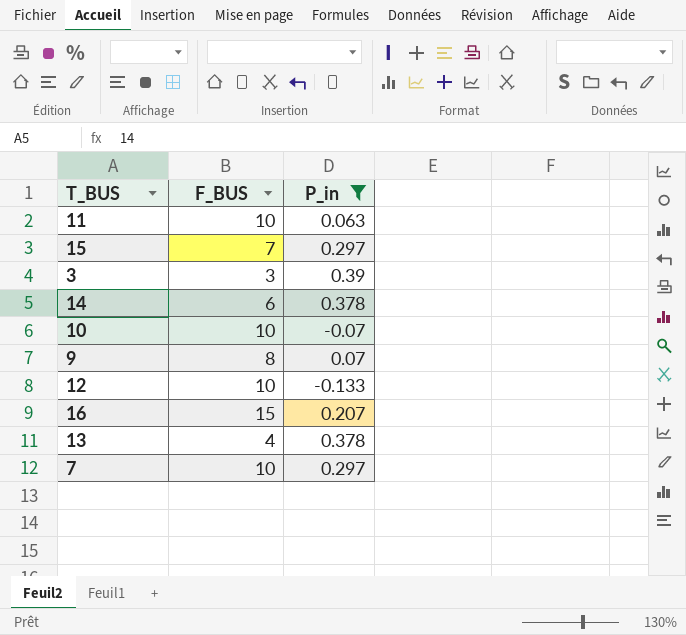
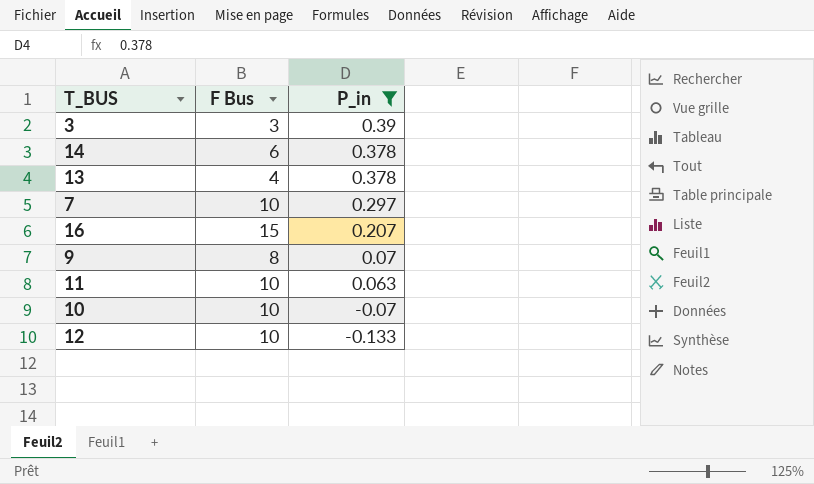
row order: none -> P_in descending
column name: F_BUS -> F Bus
row 15: 7 | 0.297 -> none

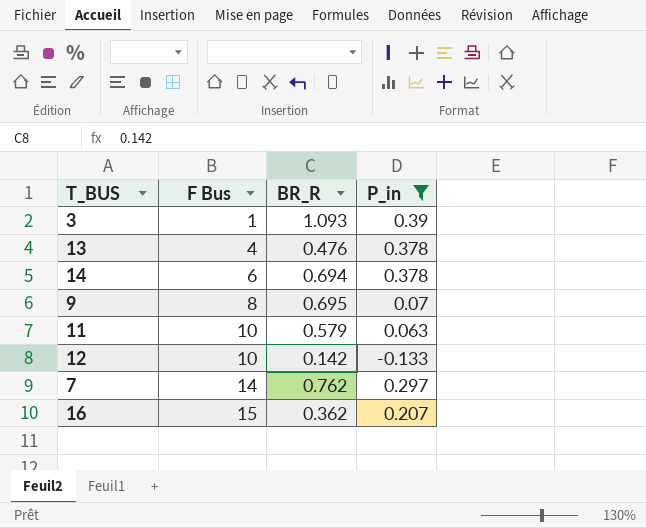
row order: P_in descending -> F Bus ascending
column BR_R | position: none -> 3
row 10: 10 | -0.07 -> none
3 | F Bus: 3 -> 1
7 | F Bus: 10 -> 14

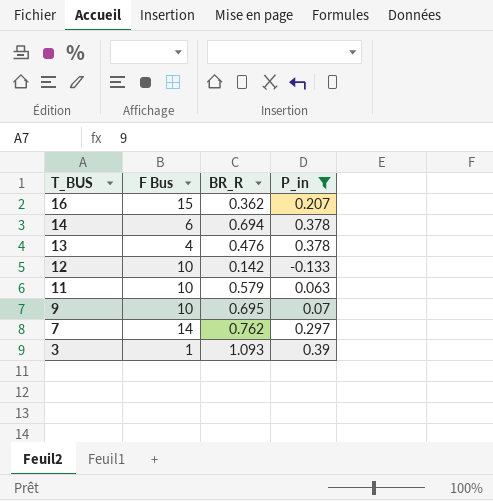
row order: F Bus ascending -> T_BUS descending
9 | F Bus: 8 -> 10

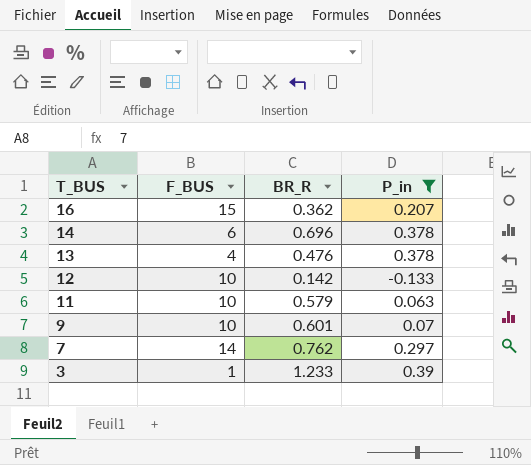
column name: F Bus -> F_BUS
14 | BR_R: 0.694 -> 0.696
9 | BR_R: 0.695 -> 0.601
3 | BR_R: 1.093 -> 1.233

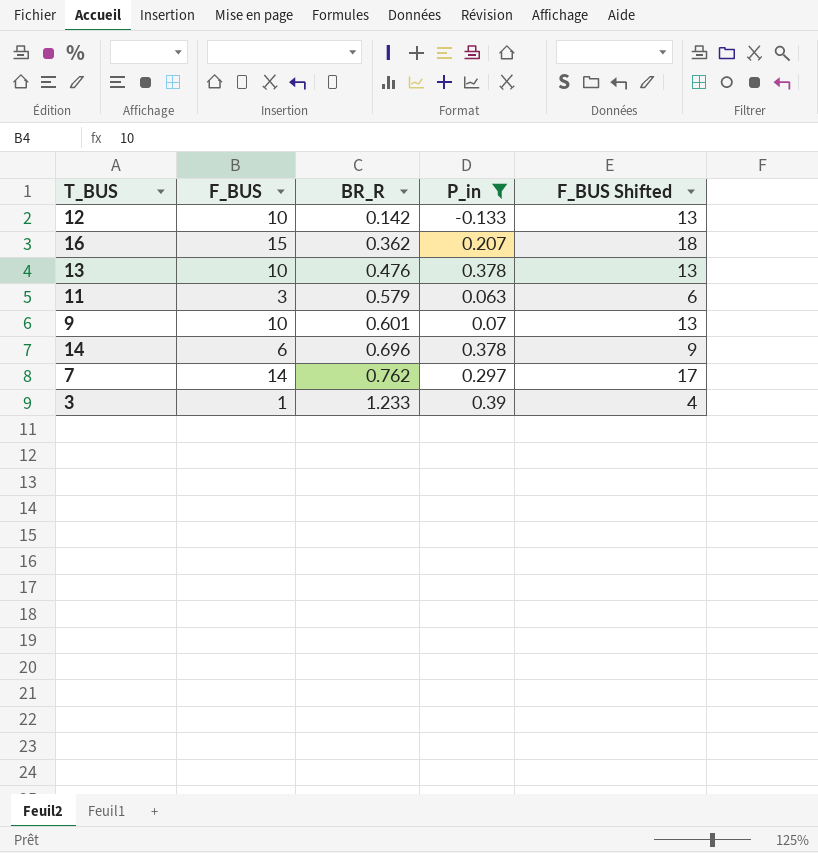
row order: T_BUS descending -> BR_R ascending
column F_BUS Shifted | formula: none -> [F_BUS] + 3
13 | F_BUS: 4 -> 10
11 | F_BUS: 10 -> 3

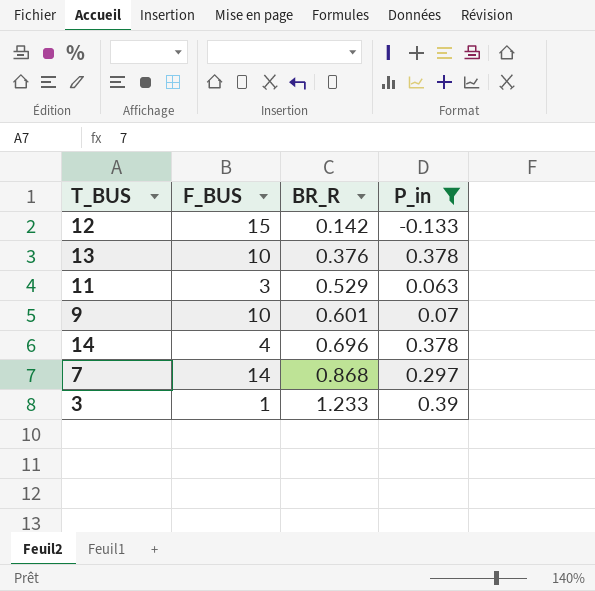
column F_BUS Shifted | formula: [F_BUS] + 3 -> none
row 16: 15 | 0.362 | 0.207 | 18 -> none
12 | F_BUS: 10 -> 15
13 | BR_R: 0.476 -> 0.376
11 | BR_R: 0.579 -> 0.529
14 | F_BUS: 6 -> 4
7 | BR_R: 0.762 -> 0.868

